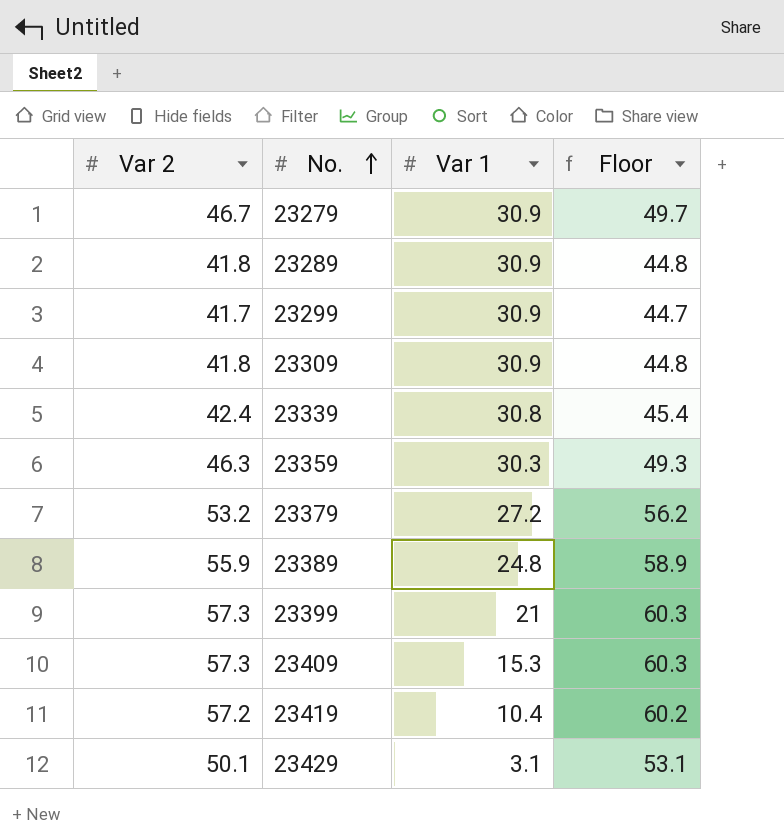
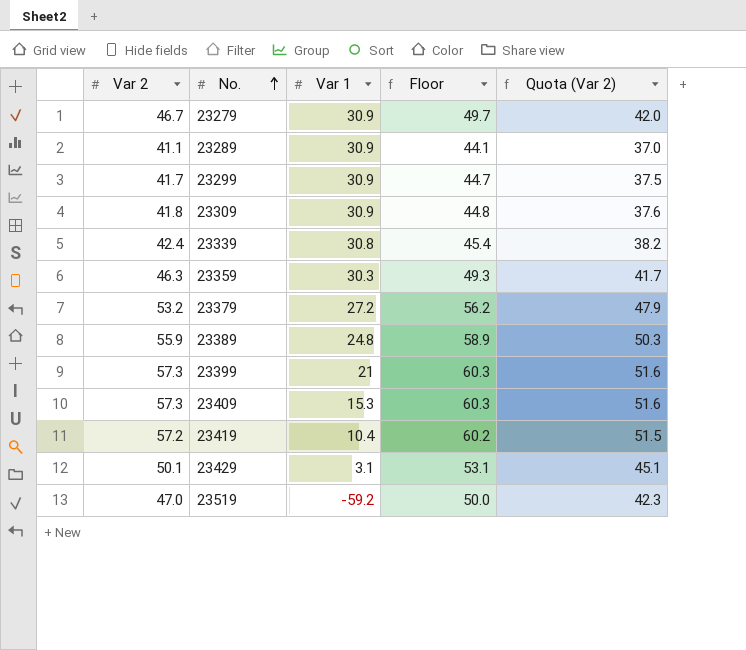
column Quota (Var 2) | formula: none -> [Var 2] * 0.9
23289 | Var 2: 41.8 -> 41.1
23289 | Floor: 44.8 -> 44.1
row 23519: none -> 47.0 | -59.2 | 50.0 | 42.3

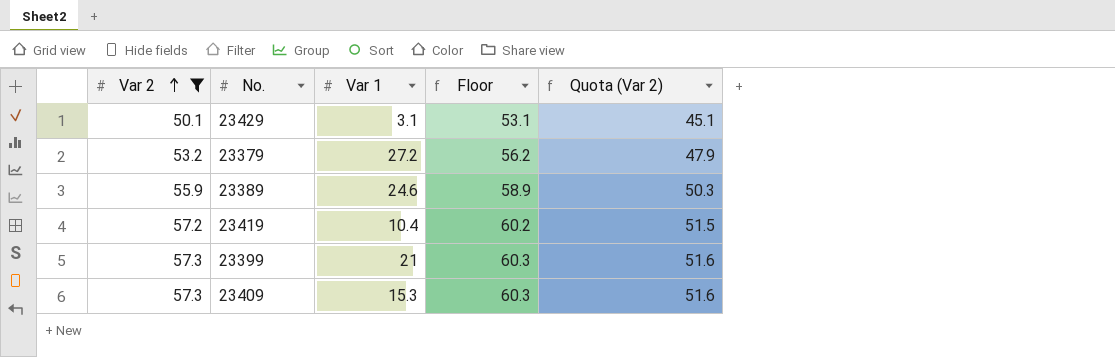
filter: none -> Var 2 >= 50.1
row order: No. ascending -> Var 2 ascending
23389 | Var 1: 24.8 -> 24.6

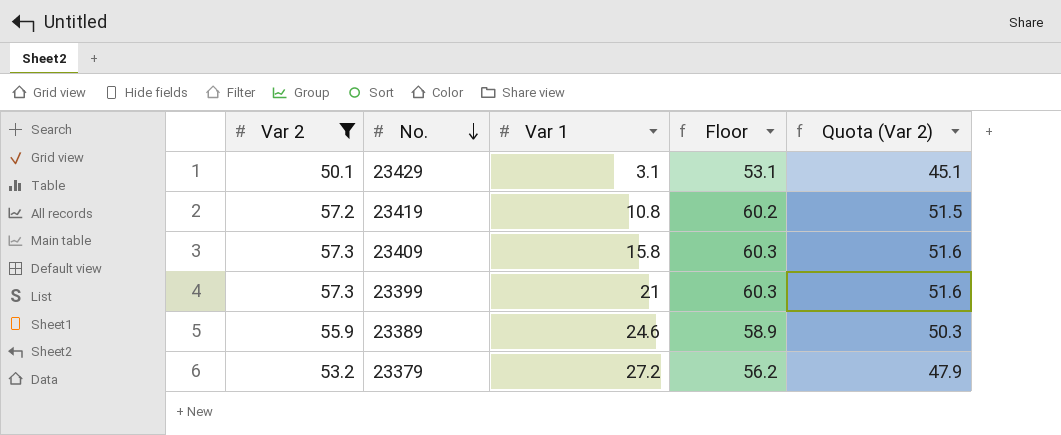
row order: Var 2 ascending -> No. descending
23419 | Var 1: 10.4 -> 10.8
23409 | Var 1: 15.3 -> 15.8

